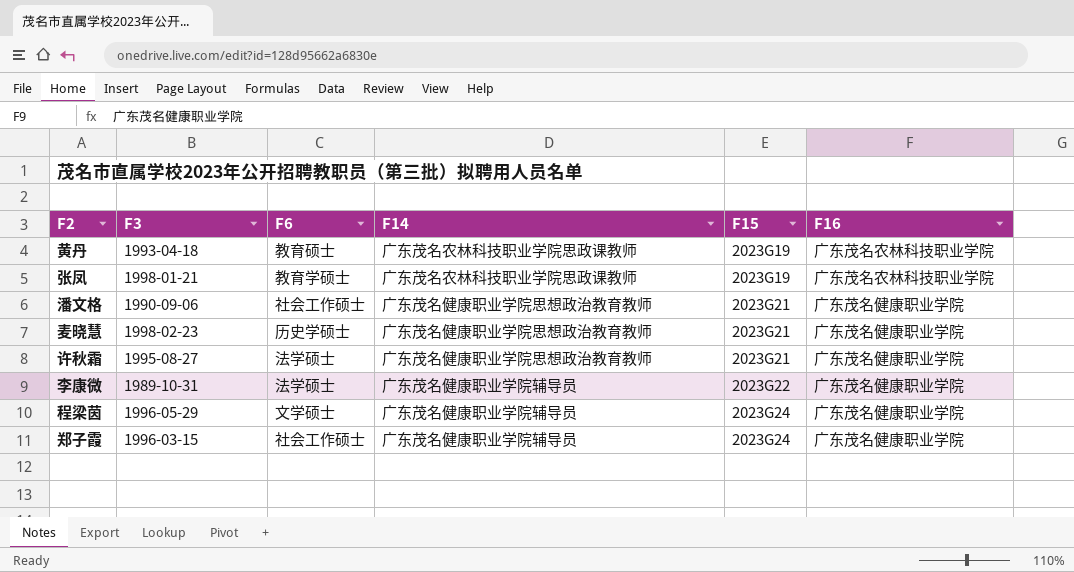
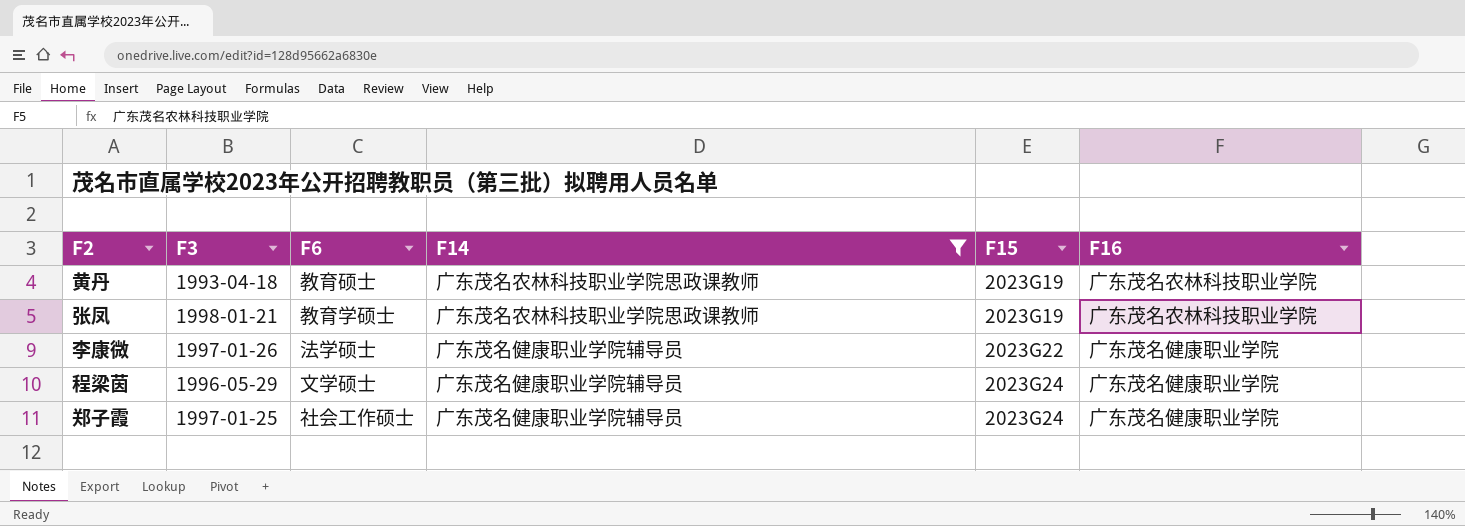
filter: none -> F14 != 广东茂名健康职业学院思想政治教育教师
李康微 | F3: 1989-10-31 -> 1997-01-26
郑子霞 | F3: 1996-03-15 -> 1997-01-25

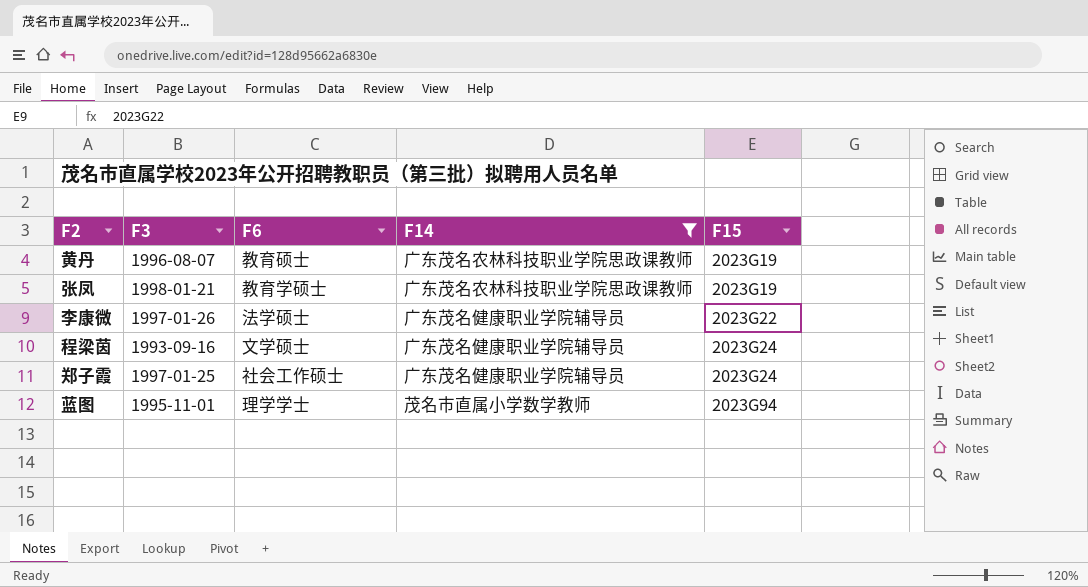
column F16 | position: 6 -> none
黄丹 | F3: 1993-04-18 -> 1996-08-07
程梁茵 | F3: 1996-05-29 -> 1993-09-16
row 蓝图: none -> 1995-11-01 | 理学学士 | 茂名市直属小学数学教师 | 2023G94

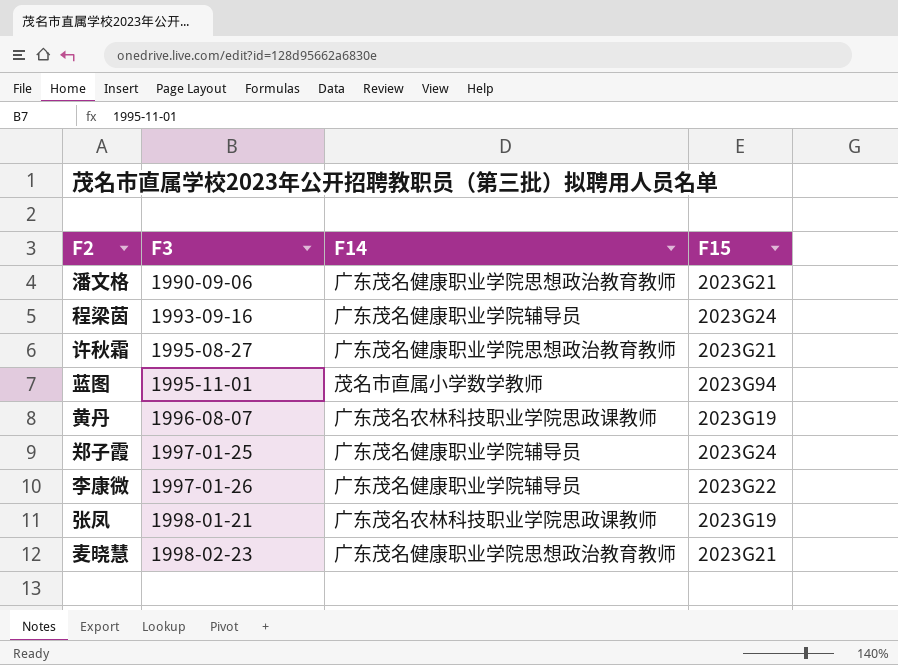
filter: F14 != 广东茂名健康职业学院思想政治教育教师 -> none
row order: F15 ascending -> F3 ascending
column F6 | position: 3 -> none

